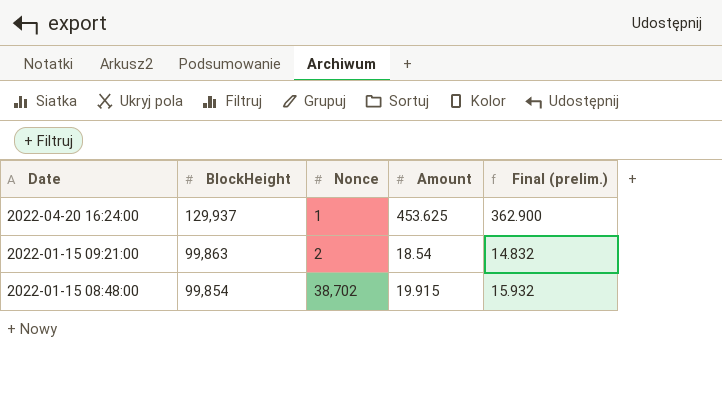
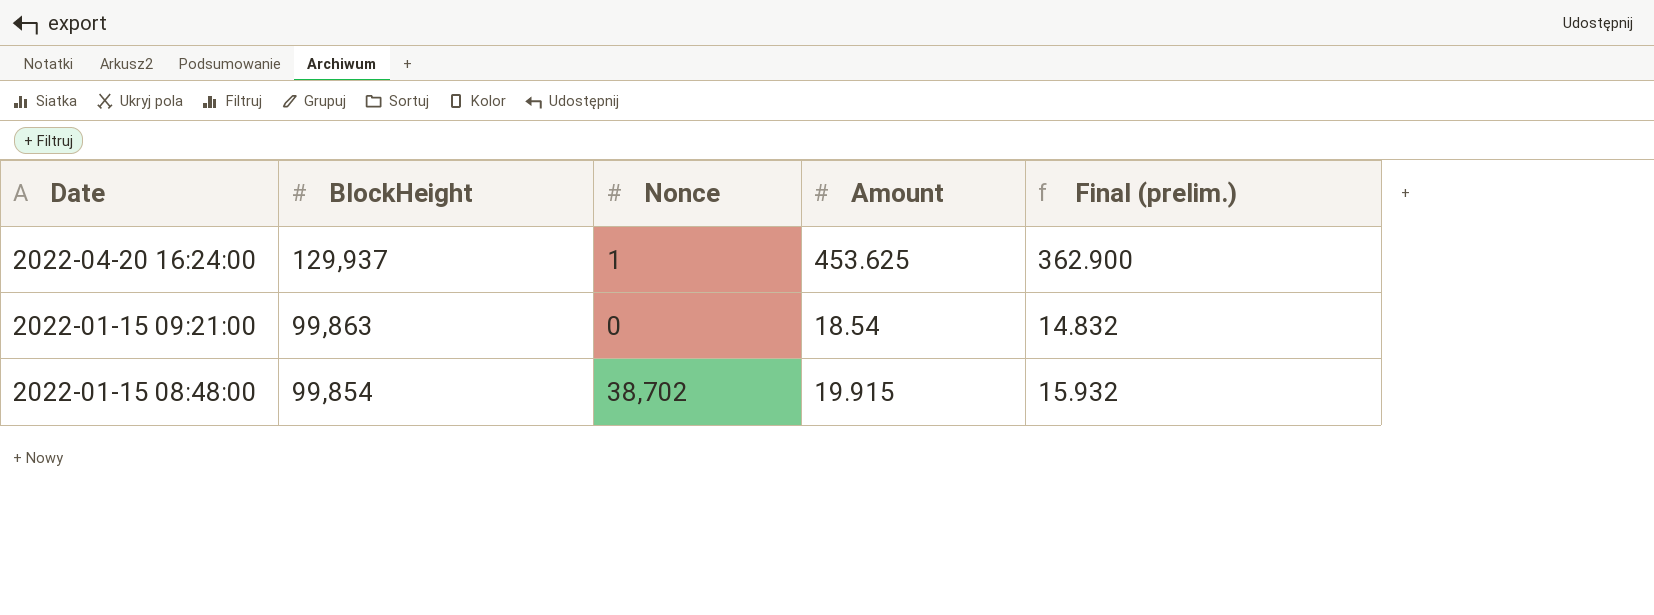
2022-01-15 09:21:00 | Nonce: 2 -> 0

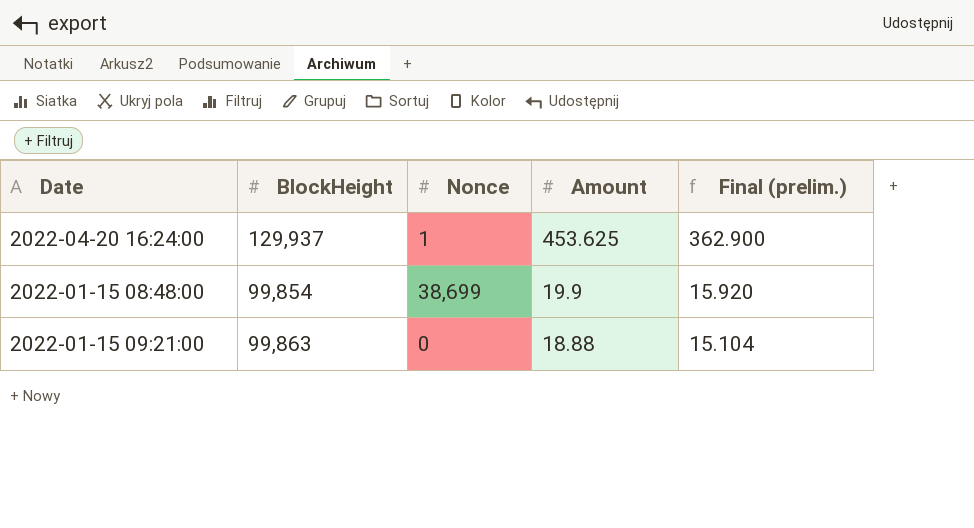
row order: Date descending -> Amount descending
2022-01-15 08:48:00 | Nonce: 38,702 -> 38,699
2022-01-15 08:48:00 | Amount: 19.915 -> 19.9
2022-01-15 08:48:00 | Final (prelim.): 15.932 -> 15.920
2022-01-15 09:21:00 | Amount: 18.54 -> 18.88
2022-01-15 09:21:00 | Final (prelim.): 14.832 -> 15.104

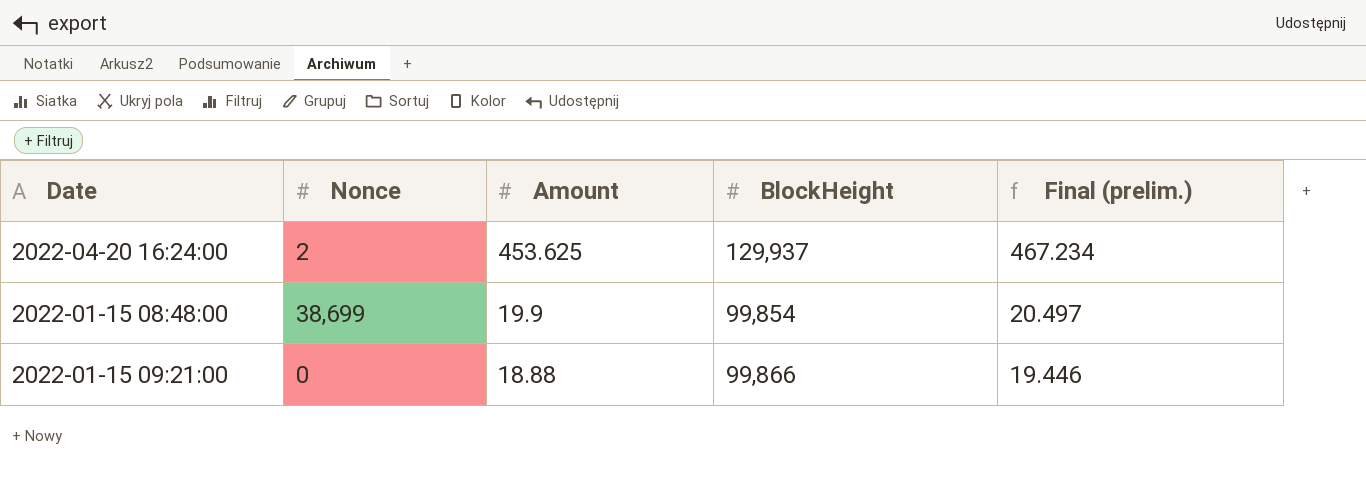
column BlockHeight | position: 2 -> 4
column Final (prelim.) | formula: [Amount] * 0.8 -> [Amount] * 1.03
2022-04-20 16:24:00 | Nonce: 1 -> 2
2022-01-15 09:21:00 | BlockHeight: 99,863 -> 99,866

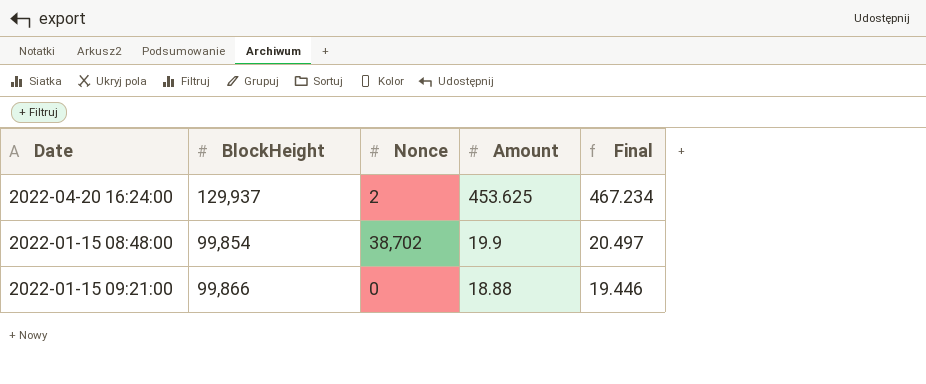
column BlockHeight | position: 4 -> 2
column name: Final (prelim.) -> Final
2022-01-15 08:48:00 | Nonce: 38,699 -> 38,702

